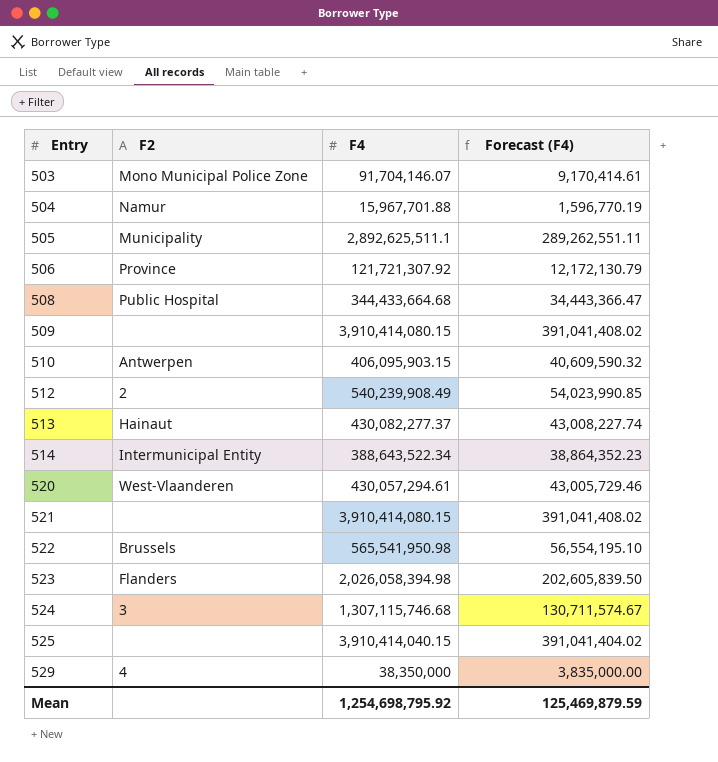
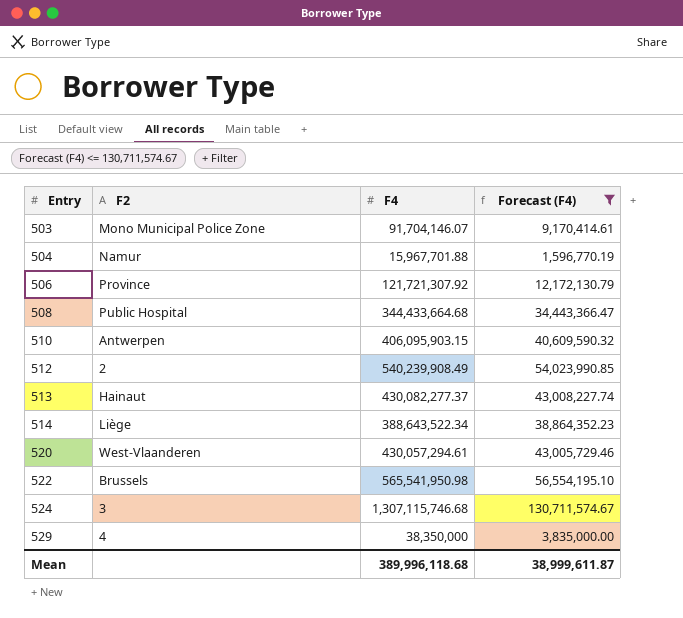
filter: none -> Forecast (F4) <= 130,711,574.67
514 | F2: Intermunicipal Entity -> Liège
Mean | F4: 1,254,698,795.92 -> 389,996,118.68
Mean | Forecast (F4): 125,469,879.59 -> 38,999,611.87

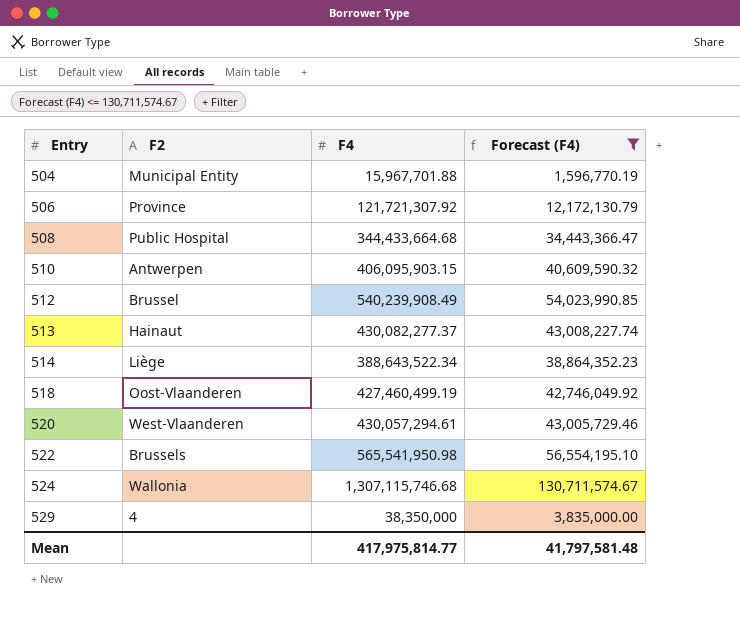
row 503: Mono Municipal Police Zone | 91,704,146.07 | 9,170,414.61 -> none
504 | F2: Namur -> Municipal Entity
512 | F2: 2 -> Brussel
row 518: none -> Oost-Vlaanderen | 427,460,499.19 | 42,746,049.92
524 | F2: 3 -> Wallonia
Mean | F4: 389,996,118.68 -> 417,975,814.77
Mean | Forecast (F4): 38,999,611.87 -> 41,797,581.48

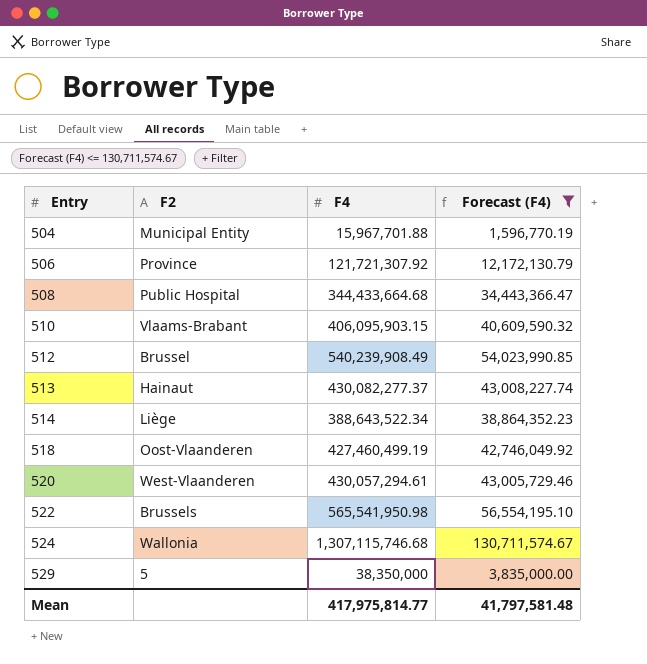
510 | F2: Antwerpen -> Vlaams-Brabant
529 | F2: 4 -> 5

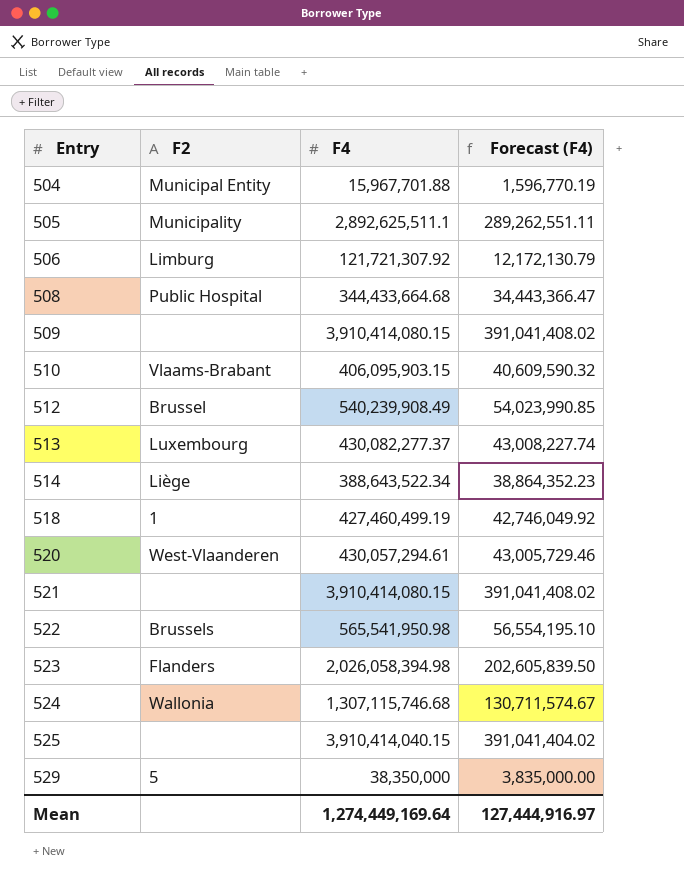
filter: Forecast (F4) <= 130,711,574.67 -> none
506 | F2: Province -> Limburg
513 | F2: Hainaut -> Luxembourg
518 | F2: Oost-Vlaanderen -> 1
Mean | F4: 417,975,814.77 -> 1,274,449,169.64
Mean | Forecast (F4): 41,797,581.48 -> 127,444,916.97

